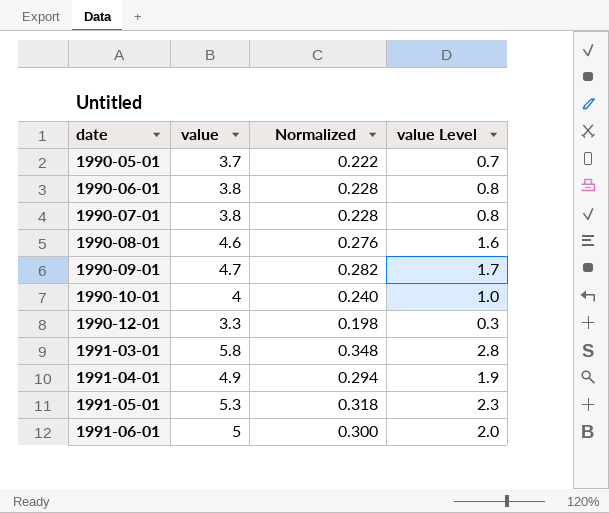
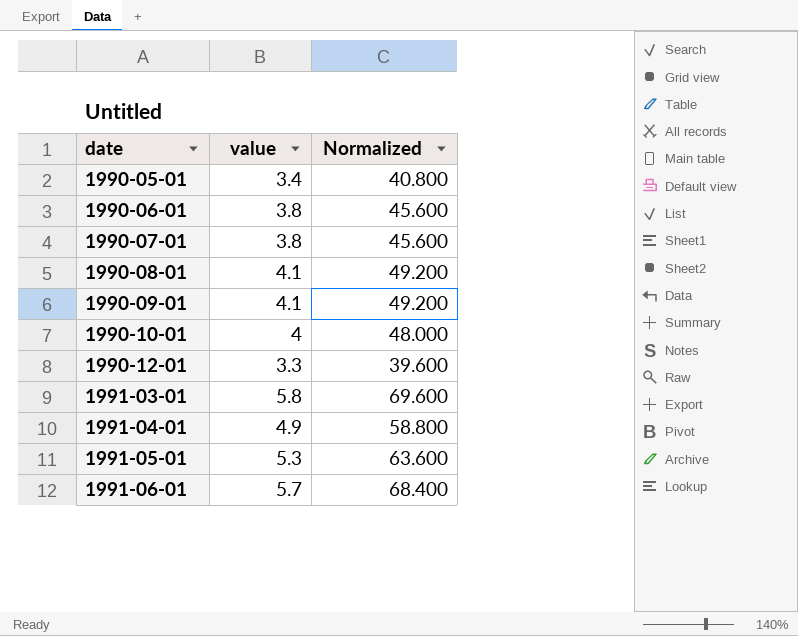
column value Level | formula: [value] - 3 -> none
column Normalized | formula: [value] * 0.06 -> [value] * 12
1990-05-01 | value: 3.7 -> 3.4
1990-08-01 | value: 4.6 -> 4.1
1990-09-01 | value: 4.7 -> 4.1
1991-06-01 | value: 5 -> 5.7

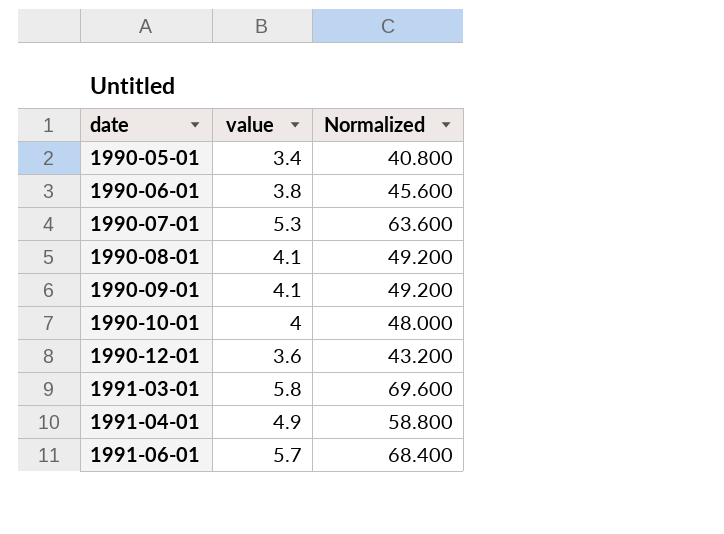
row 1991-05-01: 5.3 | 63.600 -> none
1990-07-01 | value: 3.8 -> 5.3
1990-07-01 | Normalized: 45.600 -> 63.600
1990-12-01 | value: 3.3 -> 3.6
1990-12-01 | Normalized: 39.600 -> 43.200

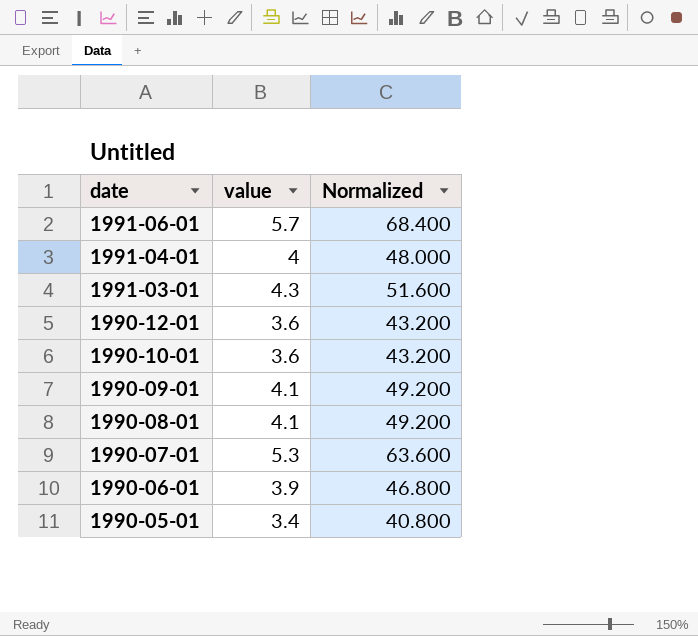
row order: date ascending -> date descending
1991-04-01 | value: 4.9 -> 4
1991-04-01 | Normalized: 58.800 -> 48.000
1991-03-01 | value: 5.8 -> 4.3
1991-03-01 | Normalized: 69.600 -> 51.600
1990-10-01 | value: 4 -> 3.6
1990-10-01 | Normalized: 48.000 -> 43.200
1990-06-01 | value: 3.8 -> 3.9
1990-06-01 | Normalized: 45.600 -> 46.800

